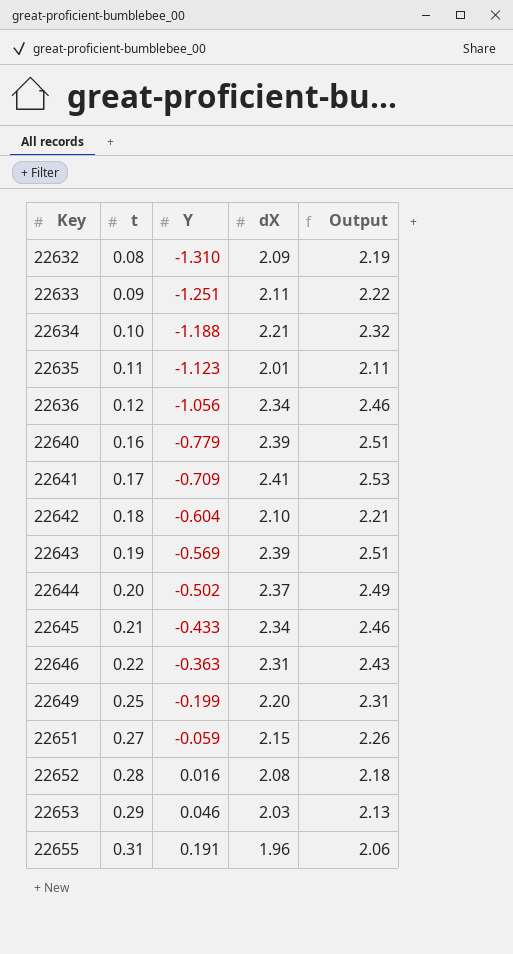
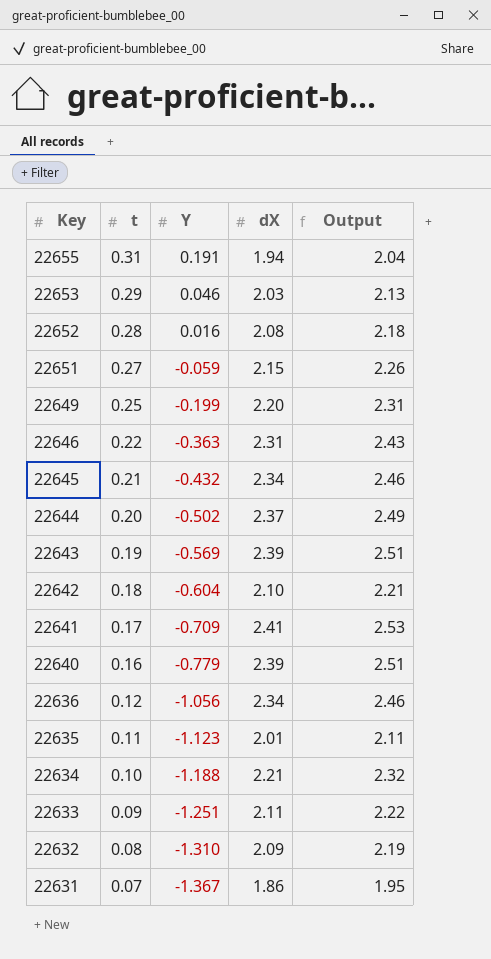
row order: Key ascending -> Key descending
22655 | dX: 1.96 -> 1.94
22655 | Output: 2.06 -> 2.04
22645 | Y: -0.433 -> -0.432
row 22631: none -> 0.07 | -1.367 | 1.86 | 1.95

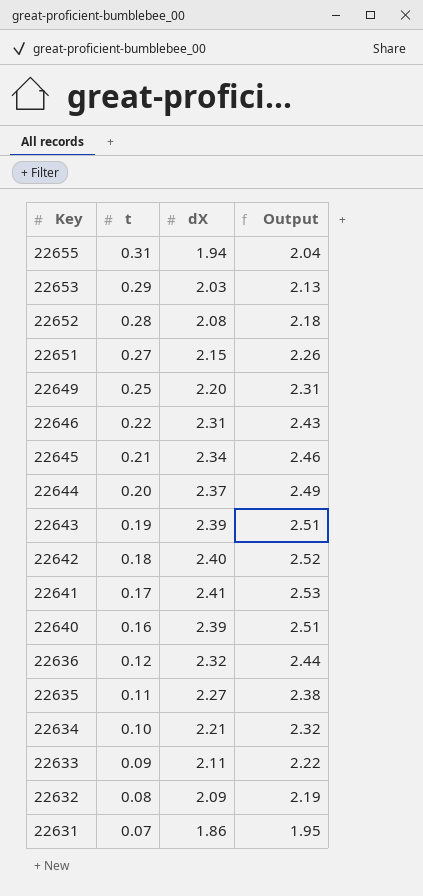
column Y | position: 3 -> none
22642 | dX: 2.10 -> 2.40
22642 | Output: 2.21 -> 2.52
22636 | dX: 2.34 -> 2.32
22636 | Output: 2.46 -> 2.44
22635 | dX: 2.01 -> 2.27
22635 | Output: 2.11 -> 2.38

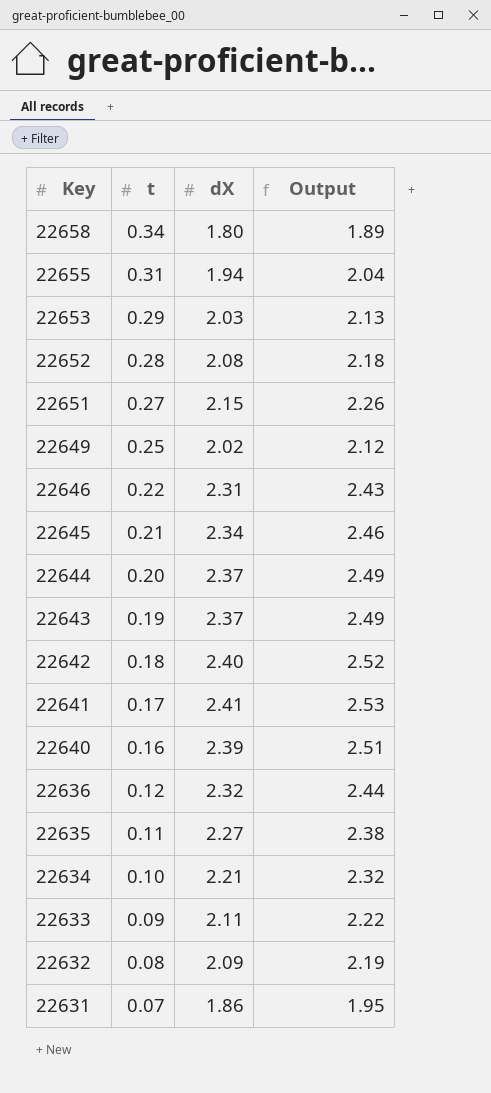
row 22658: none -> 0.34 | 1.80 | 1.89
22649 | dX: 2.20 -> 2.02
22649 | Output: 2.31 -> 2.12
22643 | dX: 2.39 -> 2.37
22643 | Output: 2.51 -> 2.49

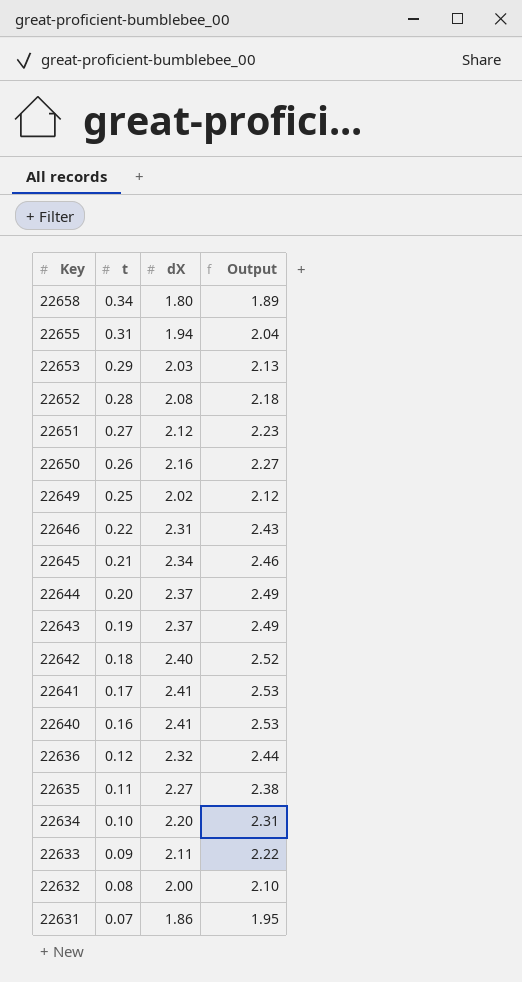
22651 | dX: 2.15 -> 2.12
22651 | Output: 2.26 -> 2.23
row 22650: none -> 0.26 | 2.16 | 2.27
22640 | dX: 2.39 -> 2.41
22640 | Output: 2.51 -> 2.53
22634 | dX: 2.21 -> 2.20
22634 | Output: 2.32 -> 2.31
22632 | dX: 2.09 -> 2.00
22632 | Output: 2.19 -> 2.10

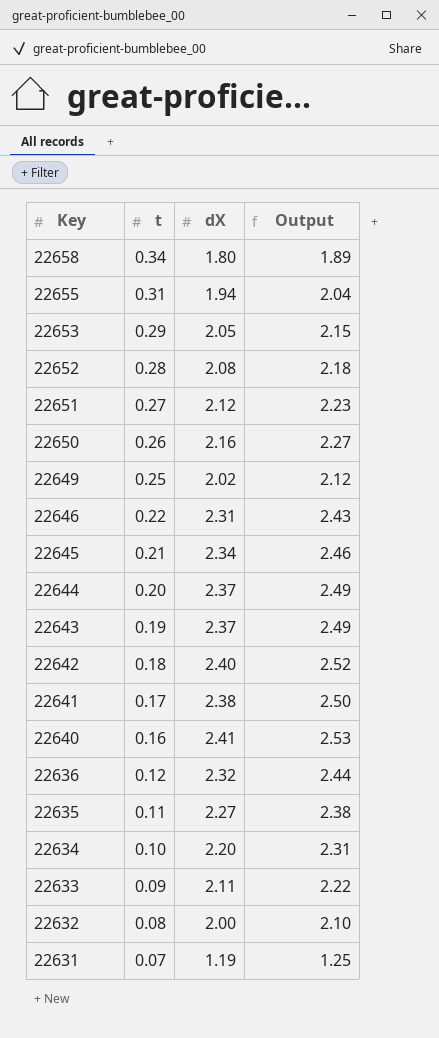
22653 | dX: 2.03 -> 2.05
22653 | Output: 2.13 -> 2.15
22641 | dX: 2.41 -> 2.38
22641 | Output: 2.53 -> 2.50
22631 | dX: 1.86 -> 1.19
22631 | Output: 1.95 -> 1.25

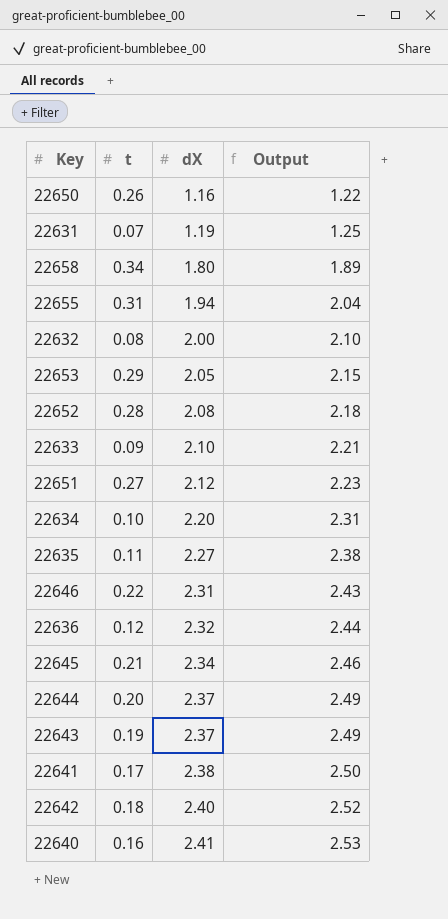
row order: Key descending -> dX ascending
row 22649: 0.25 | 2.02 | 2.12 -> none
22650 | dX: 2.16 -> 1.16
22650 | Output: 2.27 -> 1.22
22633 | dX: 2.11 -> 2.10
22633 | Output: 2.22 -> 2.21

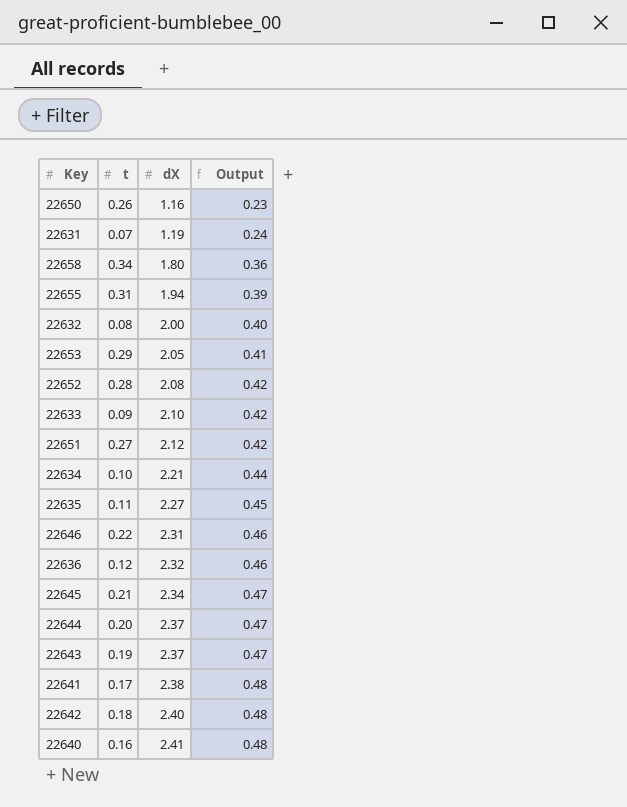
column Output | formula: [dX] * 1.05 -> [dX] * 0.2
22634 | dX: 2.20 -> 2.21

